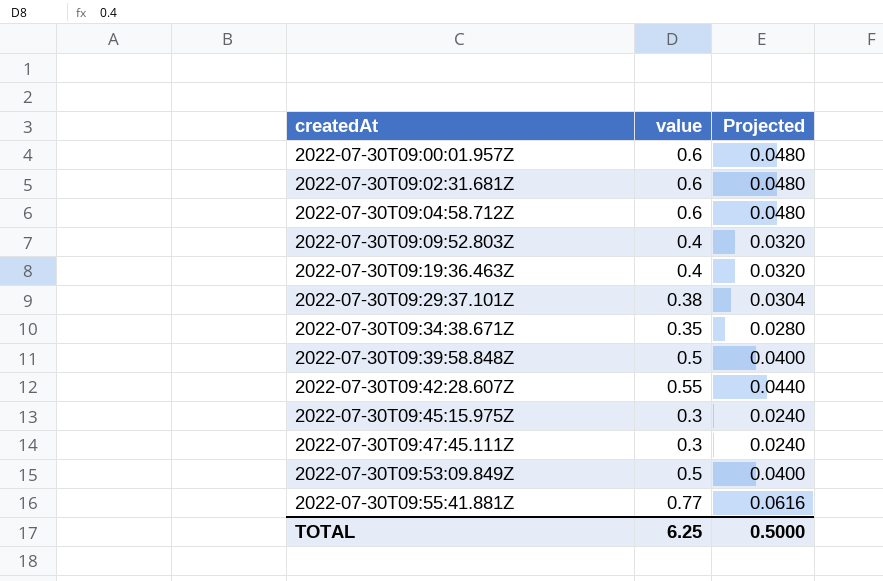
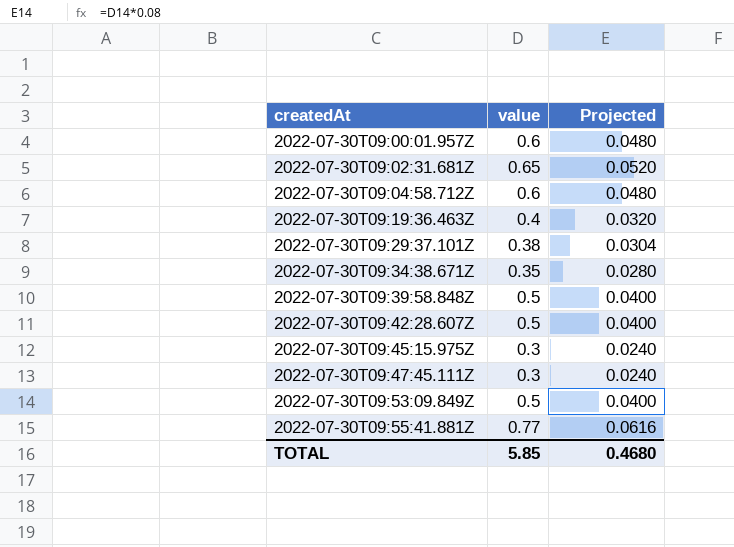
row 2022-07-30T09:09:52.803Z: 0.4 | 0.0320 -> none
2022-07-30T09:02:31.681Z | value: 0.6 -> 0.65
2022-07-30T09:02:31.681Z | Projected: 0.0480 -> 0.0520
2022-07-30T09:42:28.607Z | value: 0.55 -> 0.5
2022-07-30T09:42:28.607Z | Projected: 0.0440 -> 0.0400
TOTAL | value: 6.25 -> 5.85
TOTAL | Projected: 0.5000 -> 0.4680

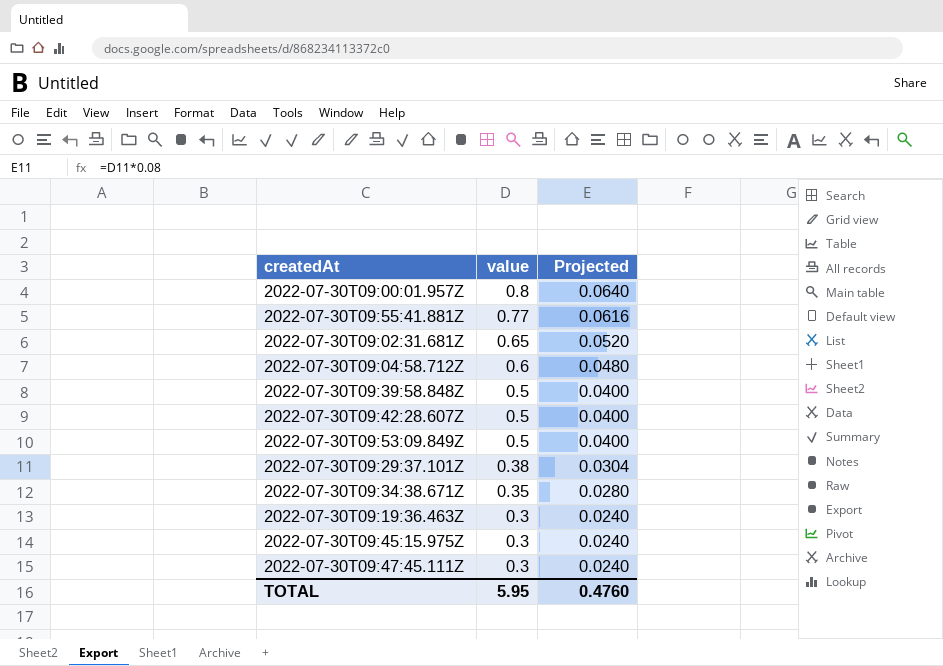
row order: createdAt ascending -> value descending
2022-07-30T09:00:01.957Z | value: 0.6 -> 0.8
2022-07-30T09:00:01.957Z | Projected: 0.0480 -> 0.0640
2022-07-30T09:19:36.463Z | value: 0.4 -> 0.3
2022-07-30T09:19:36.463Z | Projected: 0.0320 -> 0.0240
TOTAL | value: 5.85 -> 5.95
TOTAL | Projected: 0.4680 -> 0.4760

